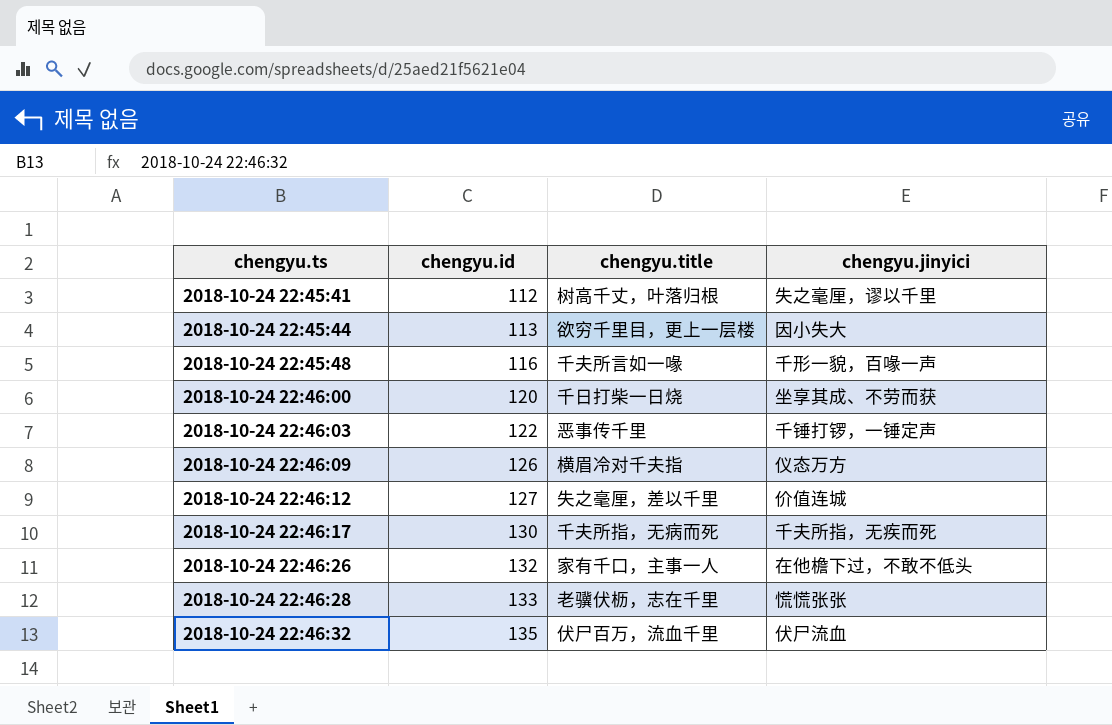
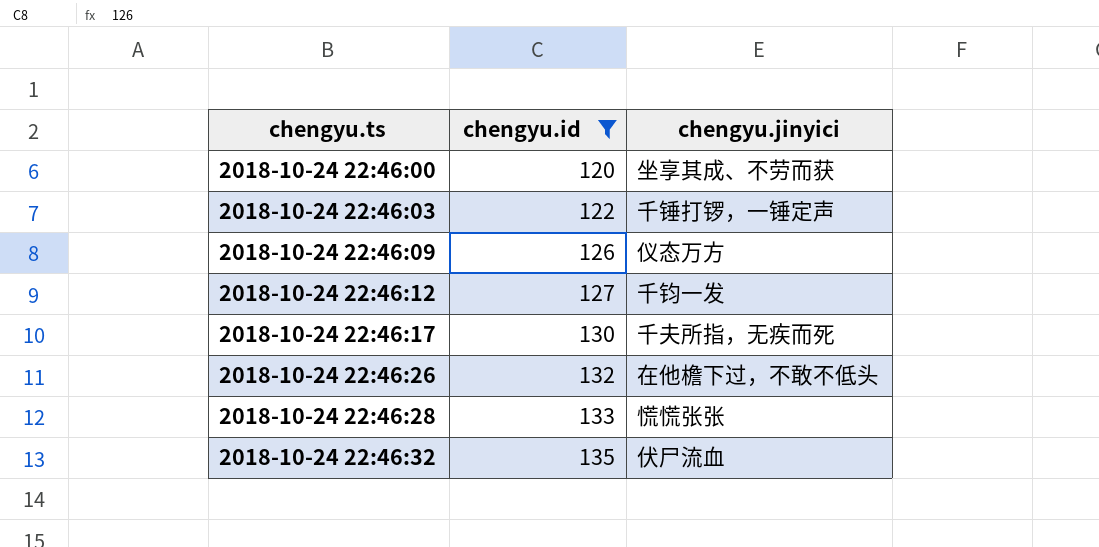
filter: none -> chengyu.id >= 120
column chengyu.title | position: 3 -> none
2018-10-24 22:46:12 | chengyu.jinyici: 价值连城 -> 千钧一发

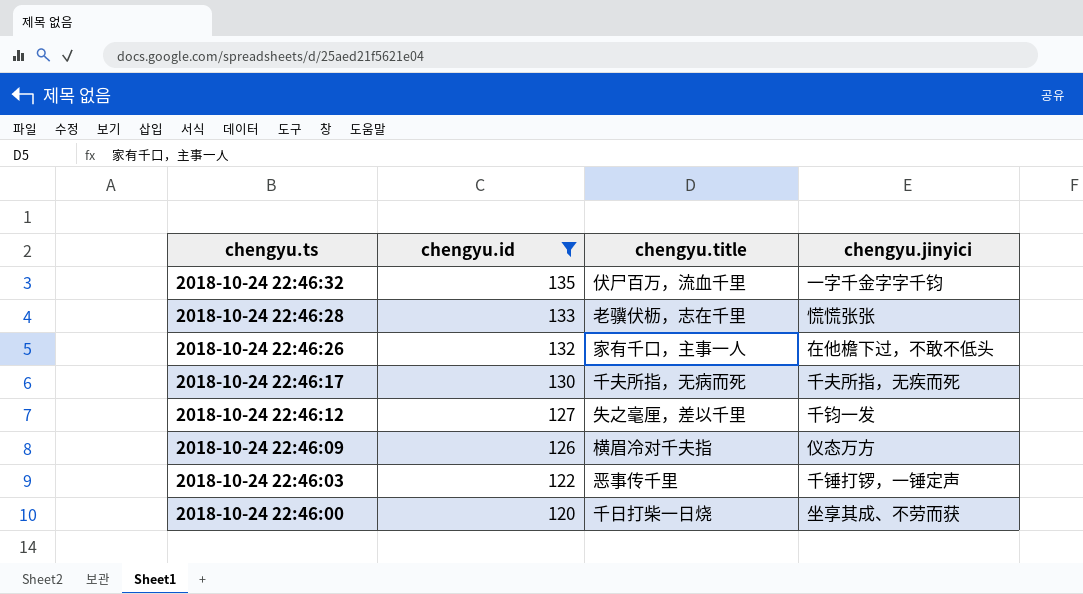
row order: chengyu.ts ascending -> chengyu.ts descending
column chengyu.title | position: none -> 3
2018-10-24 22:46:32 | chengyu.jinyici: 伏尸流血 -> 一字千金字字千钧

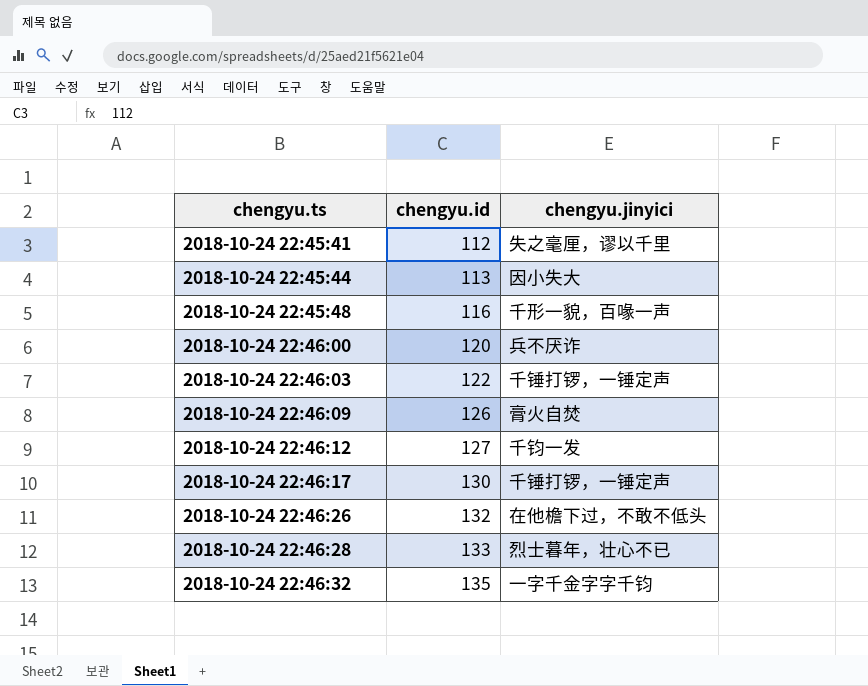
filter: chengyu.id >= 120 -> none
row order: chengyu.ts descending -> chengyu.ts ascending
column chengyu.title | position: 3 -> none
2018-10-24 22:46:00 | chengyu.jinyici: 坐享其成、不劳而获 -> 兵不厌诈
2018-10-24 22:46:09 | chengyu.jinyici: 仪态万方 -> 膏火自焚
2018-10-24 22:46:17 | chengyu.jinyici: 千夫所指，无疾而死 -> 千锤打锣，一锤定声
2018-10-24 22:46:28 | chengyu.jinyici: 慌慌张张 -> 烈士暮年，壮心不已

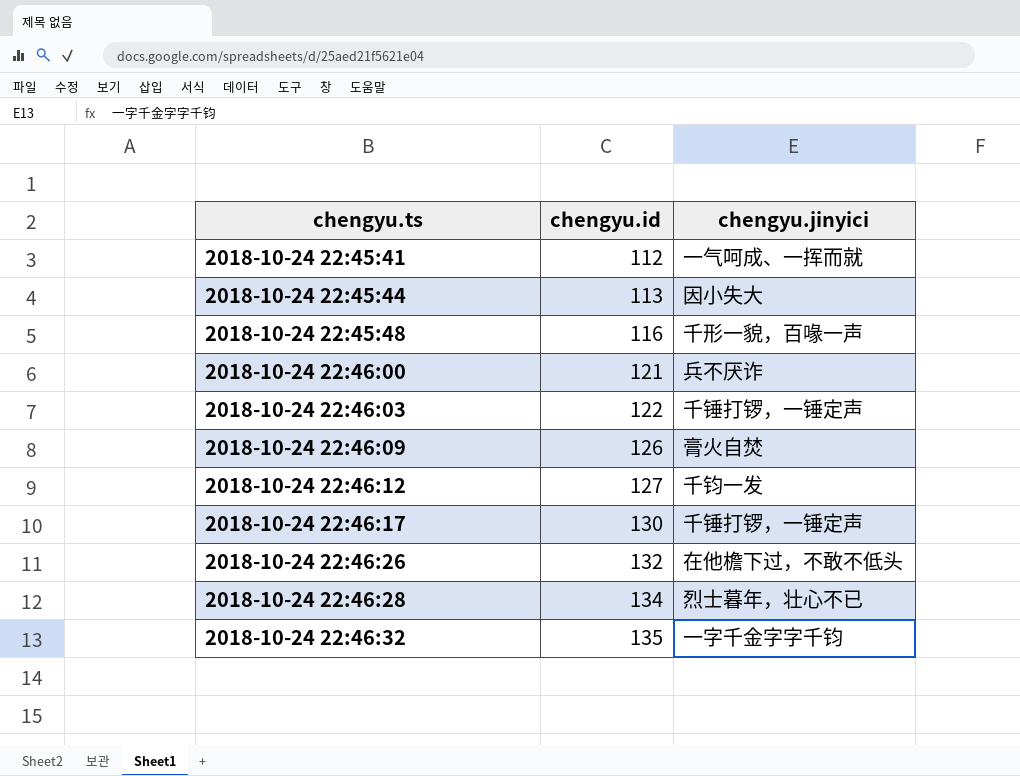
2018-10-24 22:45:41 | chengyu.jinyici: 失之毫厘，谬以千里 -> 一气呵成、一挥而就
2018-10-24 22:46:00 | chengyu.id: 120 -> 121
2018-10-24 22:46:28 | chengyu.id: 133 -> 134

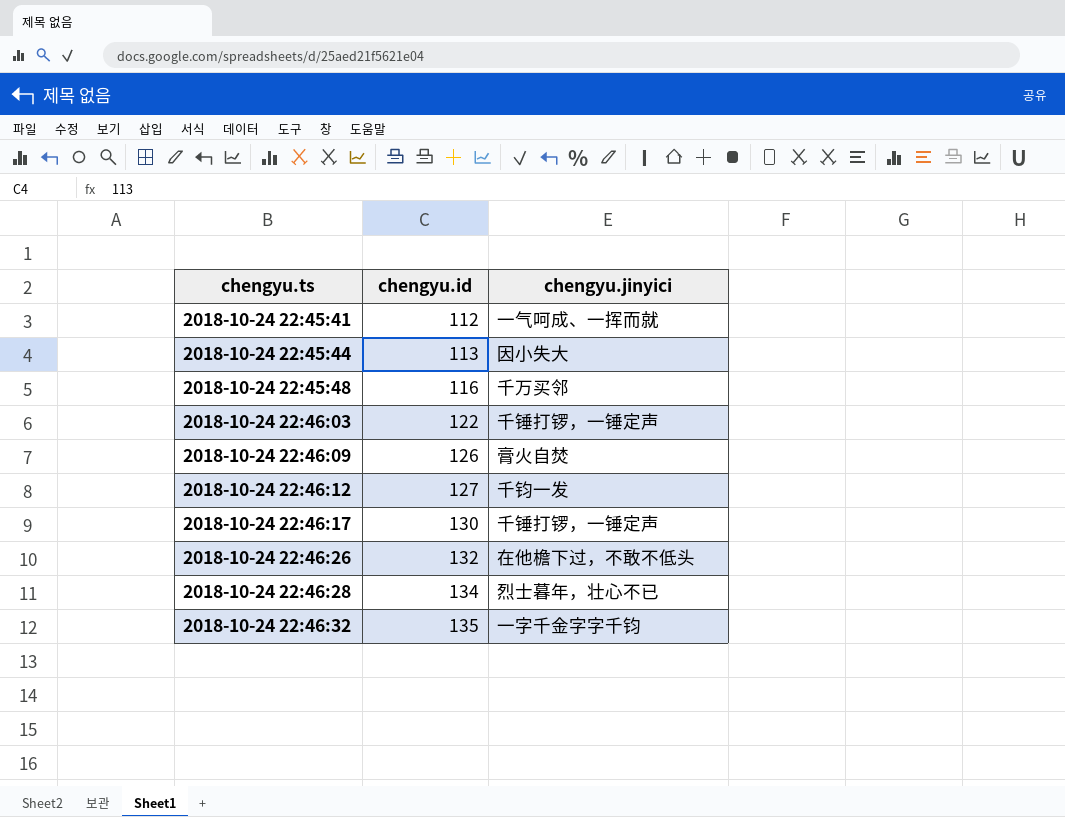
row 2018-10-24 22:46:00: 121 | 兵不厌诈 -> none
2018-10-24 22:45:48 | chengyu.jinyici: 千形一貌，百喙一声 -> 千万买邻

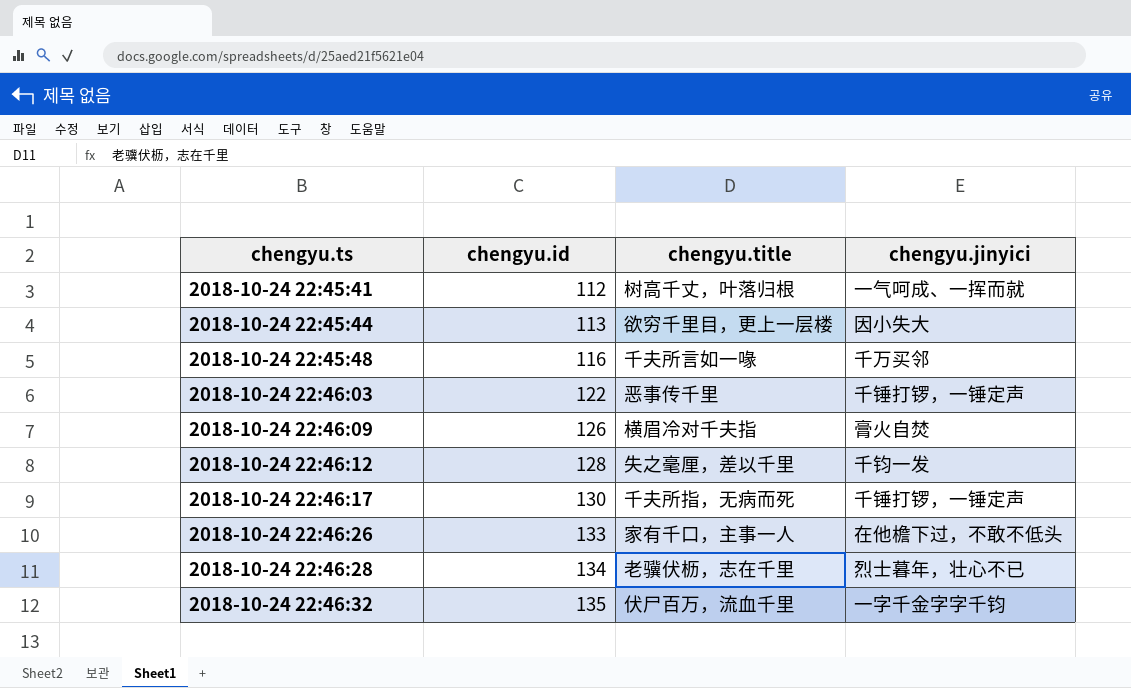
column chengyu.title | position: none -> 3
2018-10-24 22:46:12 | chengyu.id: 127 -> 128
2018-10-24 22:46:26 | chengyu.id: 132 -> 133

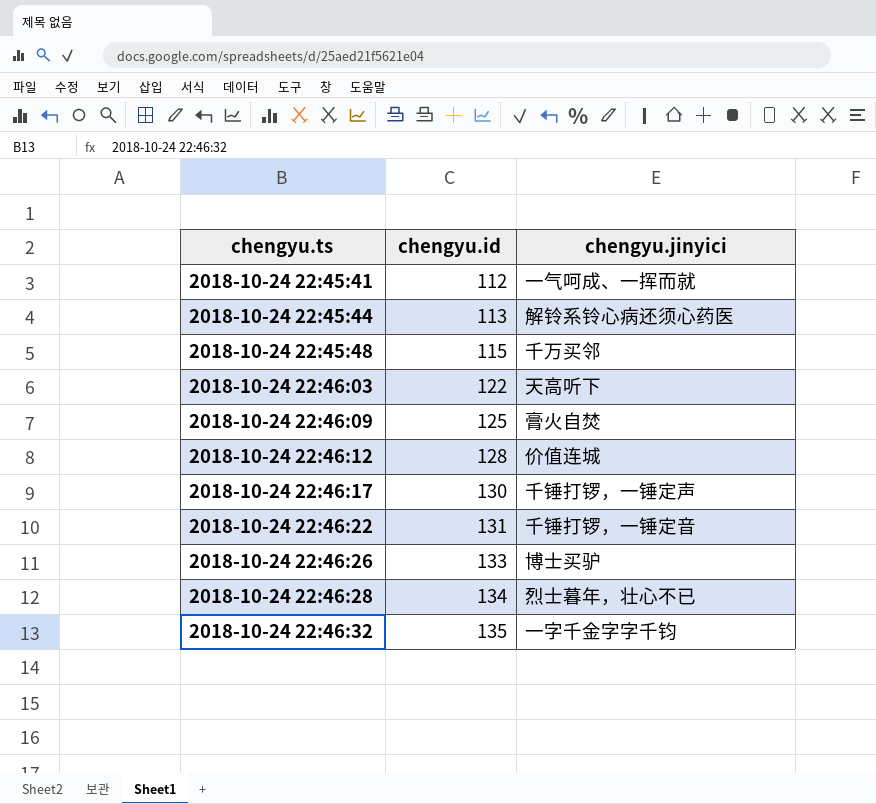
column chengyu.title | position: 3 -> none
2018-10-24 22:45:44 | chengyu.jinyici: 因小失大 -> 解铃系铃心病还须心药医
2018-10-24 22:45:48 | chengyu.id: 116 -> 115
2018-10-24 22:46:03 | chengyu.jinyici: 千锤打锣，一锤定声 -> 天高听下
2018-10-24 22:46:09 | chengyu.id: 126 -> 125
2018-10-24 22:46:12 | chengyu.jinyici: 千钧一发 -> 价值连城
row 2018-10-24 22:46:22: none -> 131 | 千锤打锣，一锤定音
2018-10-24 22:46:26 | chengyu.jinyici: 在他檐下过，不敢不低头 -> 博士买驴

